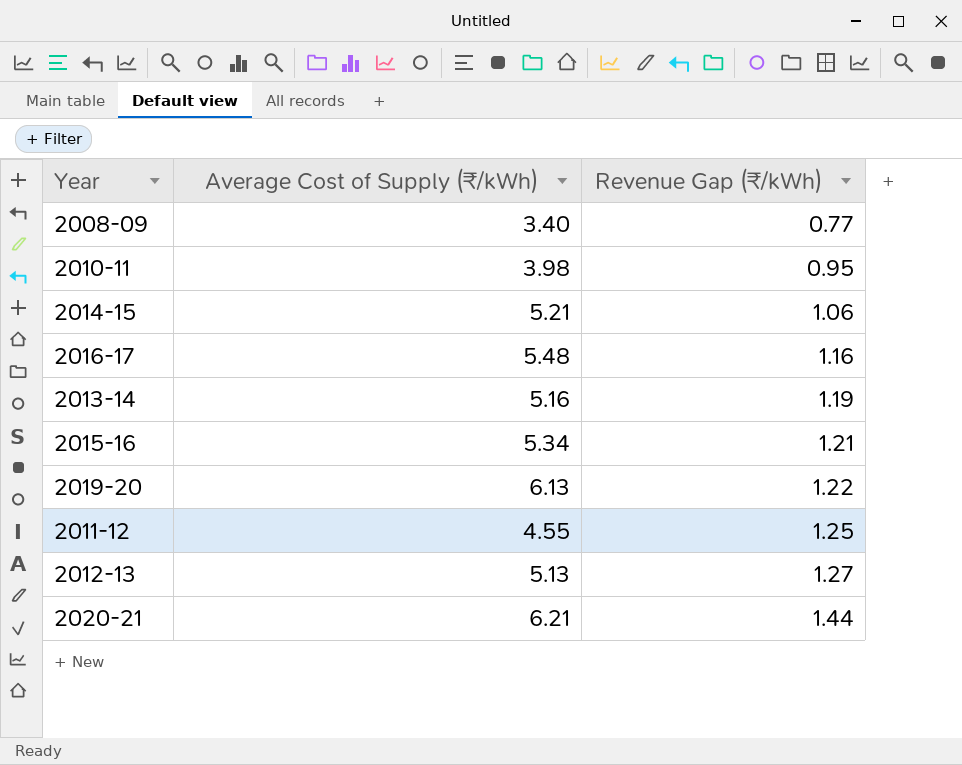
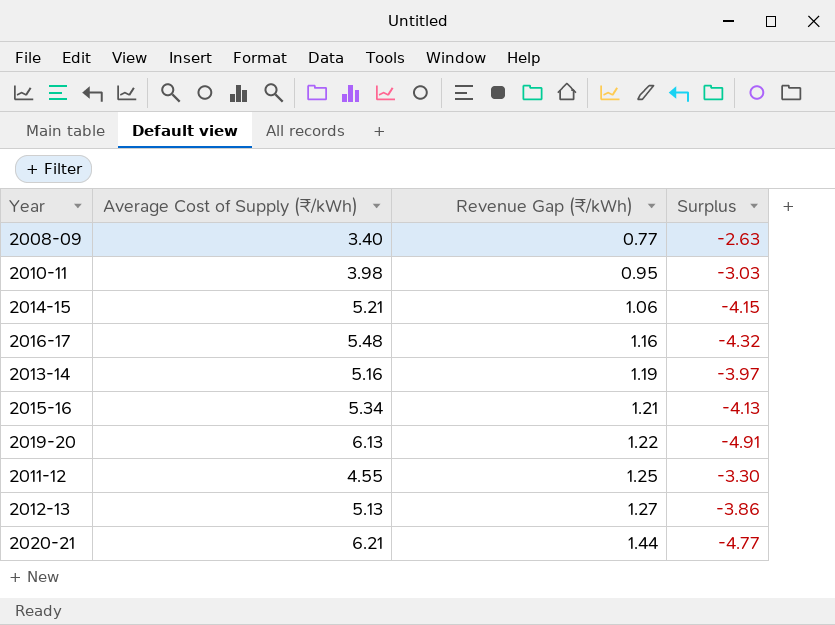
column Surplus | formula: none -> [Revenue Gap (₹/kWh)] - [Average Cost of Supply (₹/kWh)]

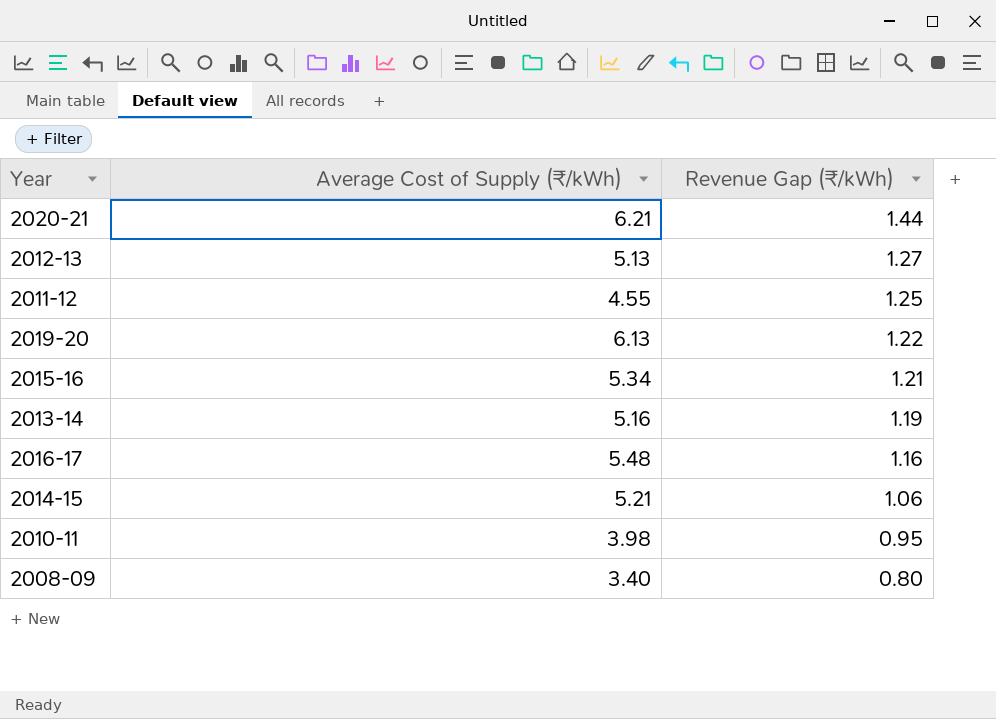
row order: Revenue Gap (₹/kWh) ascending -> Revenue Gap (₹/kWh) descending
column Surplus | formula: [Revenue Gap (₹/kWh)] - [Average Cost of Supply (₹/kWh)] -> none
2008-09 | Revenue Gap (₹/kWh): 0.77 -> 0.80

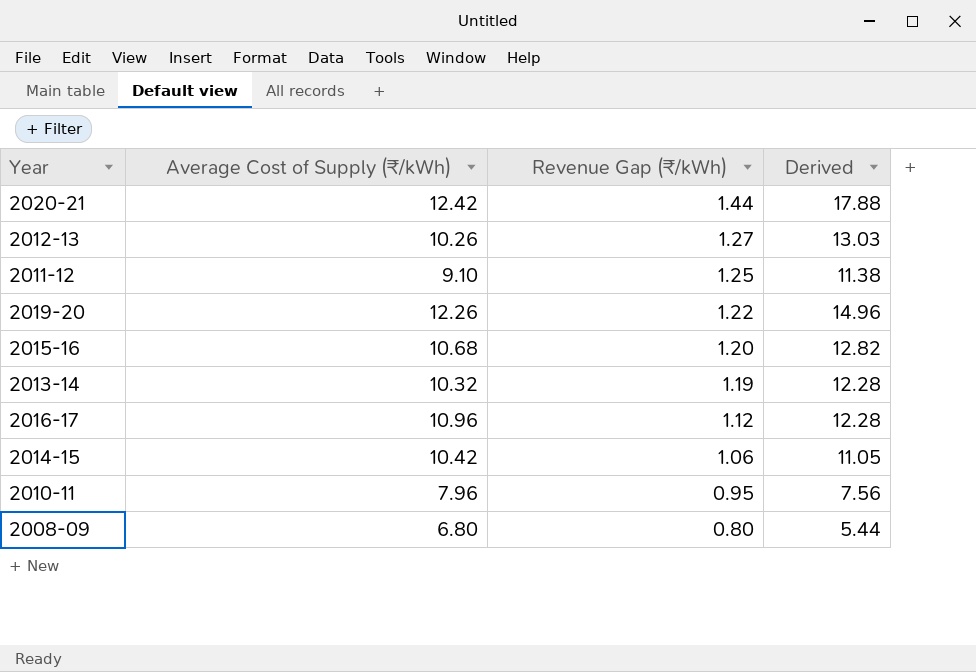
column Derived | formula: none -> [Average Cost of Supply (₹/kWh)] * [Revenue Gap (₹/kWh)]
2020-21 | Average Cost of Supply (₹/kWh): 6.21 -> 12.42
2012-13 | Average Cost of Supply (₹/kWh): 5.13 -> 10.26
2011-12 | Average Cost of Supply (₹/kWh): 4.55 -> 9.10
2019-20 | Average Cost of Supply (₹/kWh): 6.13 -> 12.26
2015-16 | Average Cost of Supply (₹/kWh): 5.34 -> 10.68
2015-16 | Revenue Gap (₹/kWh): 1.21 -> 1.20
2013-14 | Average Cost of Supply (₹/kWh): 5.16 -> 10.32
2016-17 | Average Cost of Supply (₹/kWh): 5.48 -> 10.96
2016-17 | Revenue Gap (₹/kWh): 1.16 -> 1.12
2014-15 | Average Cost of Supply (₹/kWh): 5.21 -> 10.42
2010-11 | Average Cost of Supply (₹/kWh): 3.98 -> 7.96
2008-09 | Average Cost of Supply (₹/kWh): 3.40 -> 6.80

